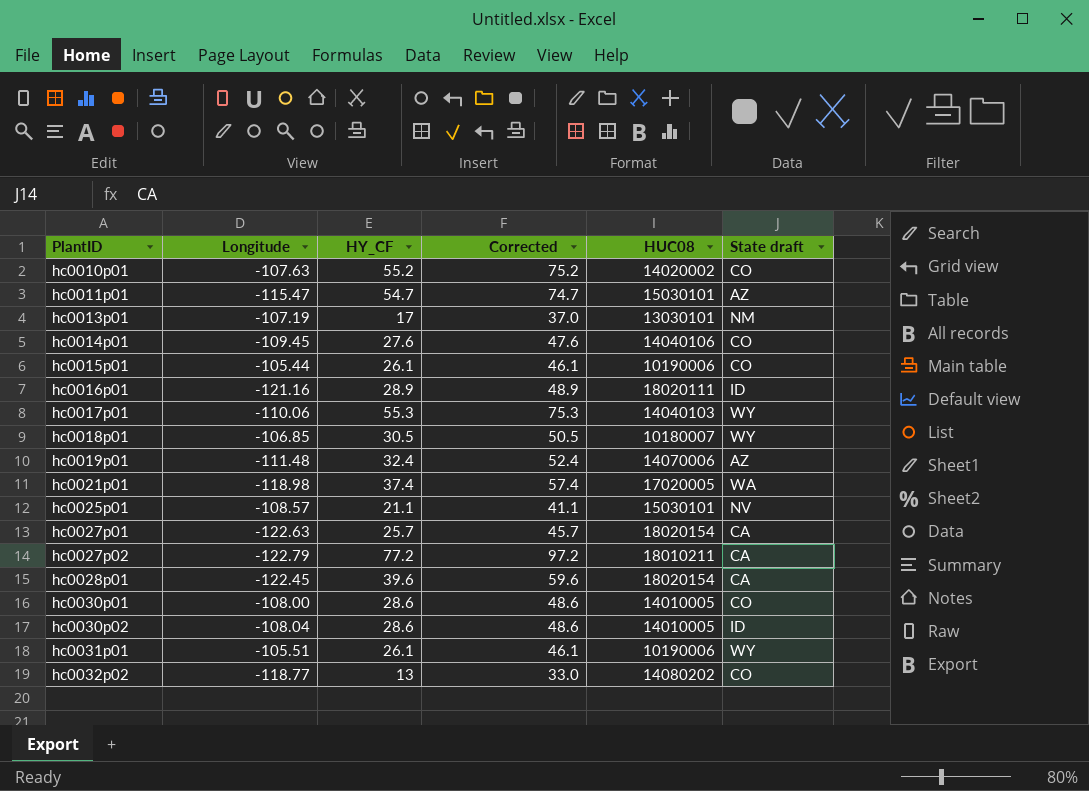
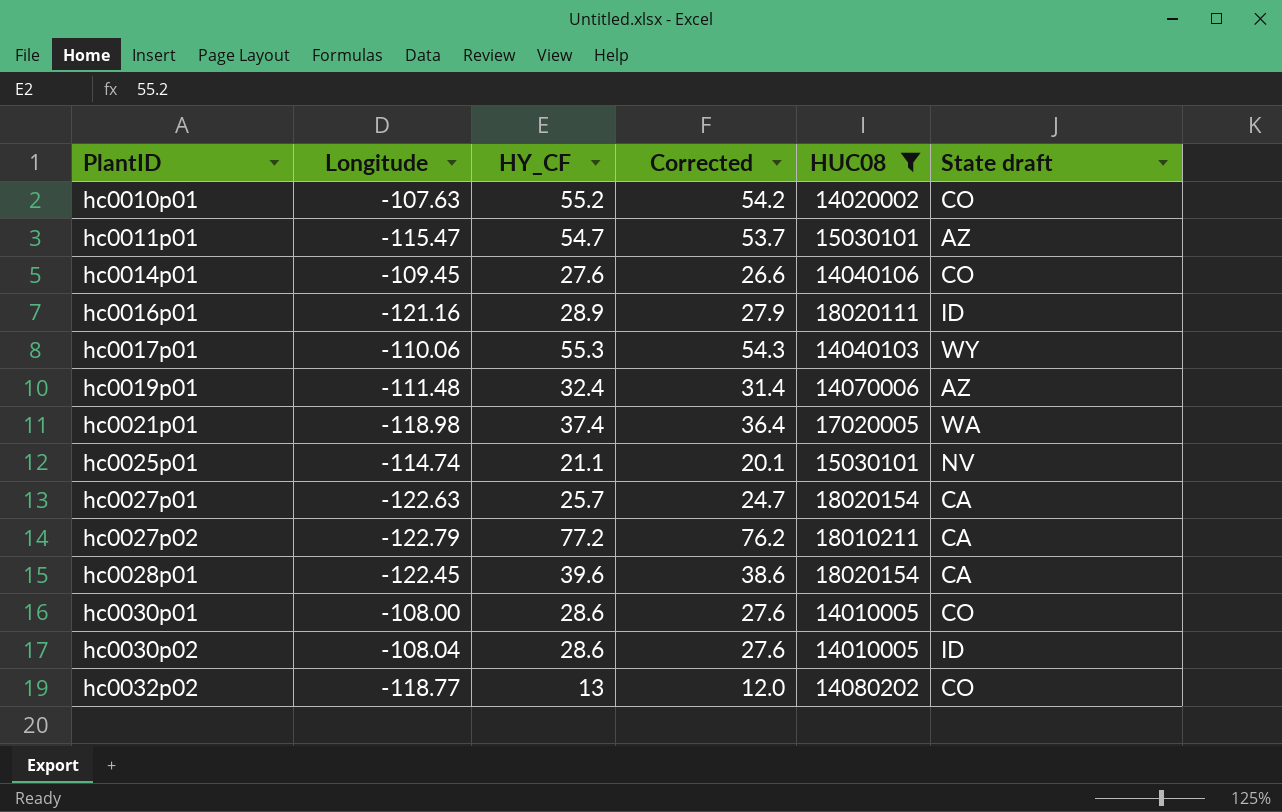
filter: none -> HUC08 >= 14010005
column Corrected | formula: [HY_CF] + 20 -> [HY_CF] - 1
hc0025p01 | Longitude: -108.57 -> -114.74

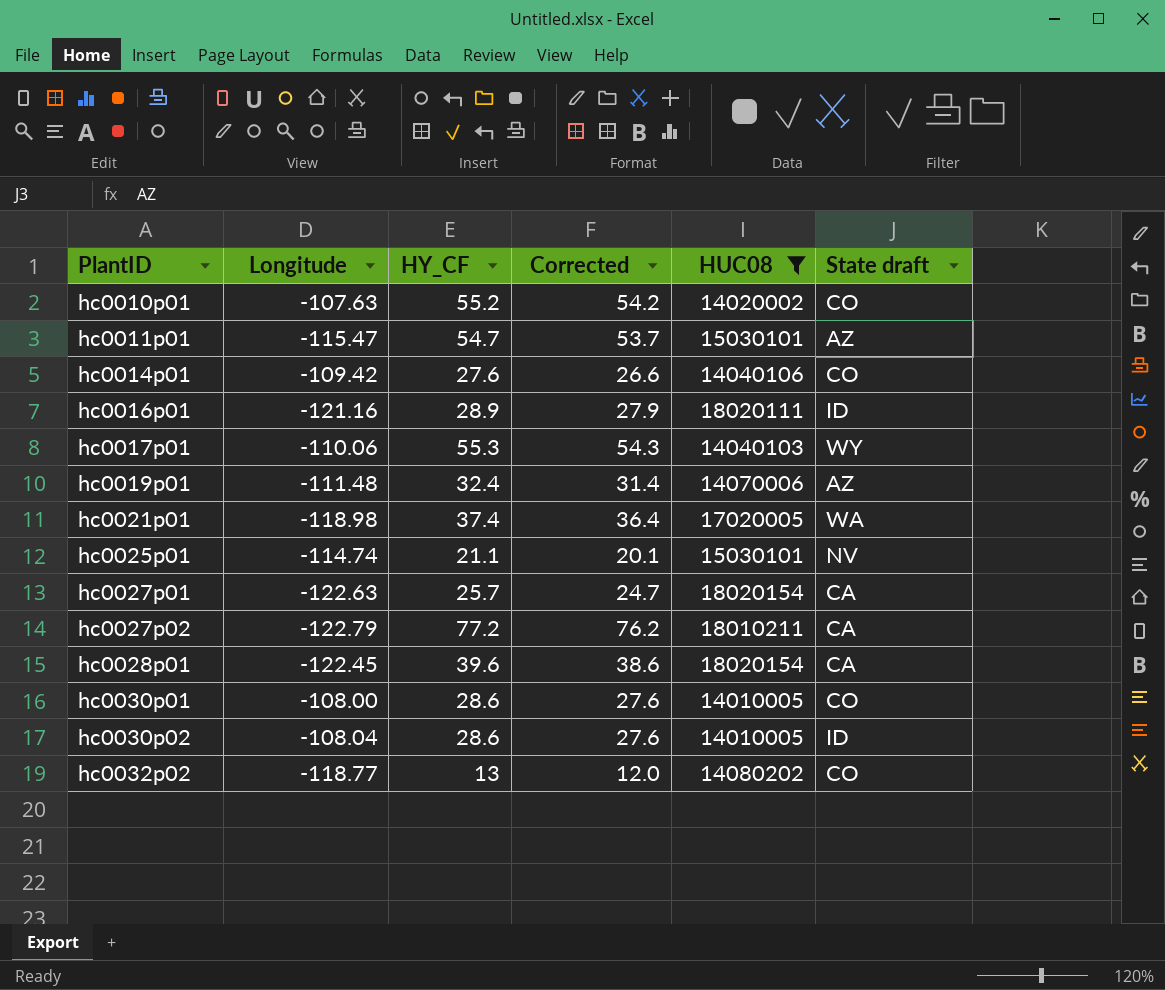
hc0014p01 | Longitude: -109.45 -> -109.42

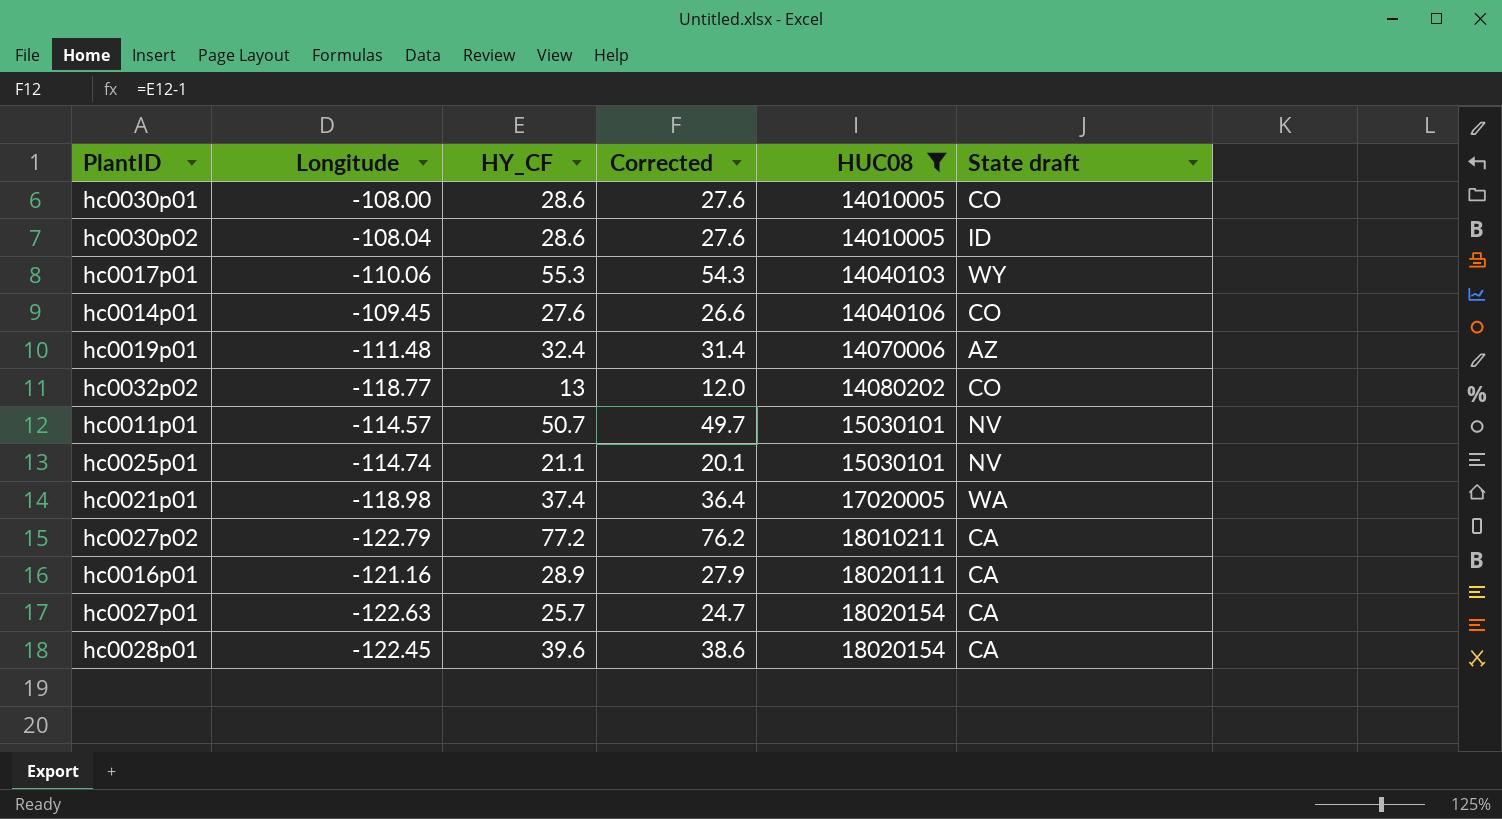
row order: PlantID ascending -> HUC08 ascending
row hc0010p01: -107.63 | 55.2 | 54.2 | 14020002 | CO -> none
hc0014p01 | Longitude: -109.42 -> -109.45
hc0011p01 | Longitude: -115.47 -> -114.57
hc0011p01 | HY_CF: 54.7 -> 50.7
hc0011p01 | Corrected: 53.7 -> 49.7
hc0011p01 | State draft: AZ -> NV
hc0016p01 | State draft: ID -> CA

